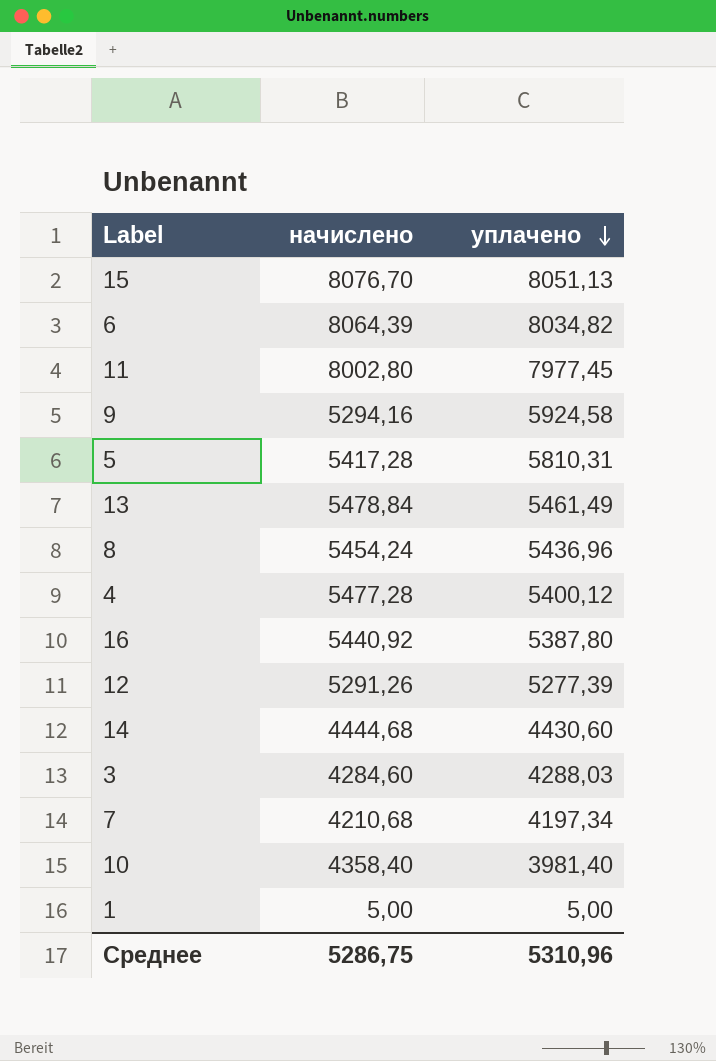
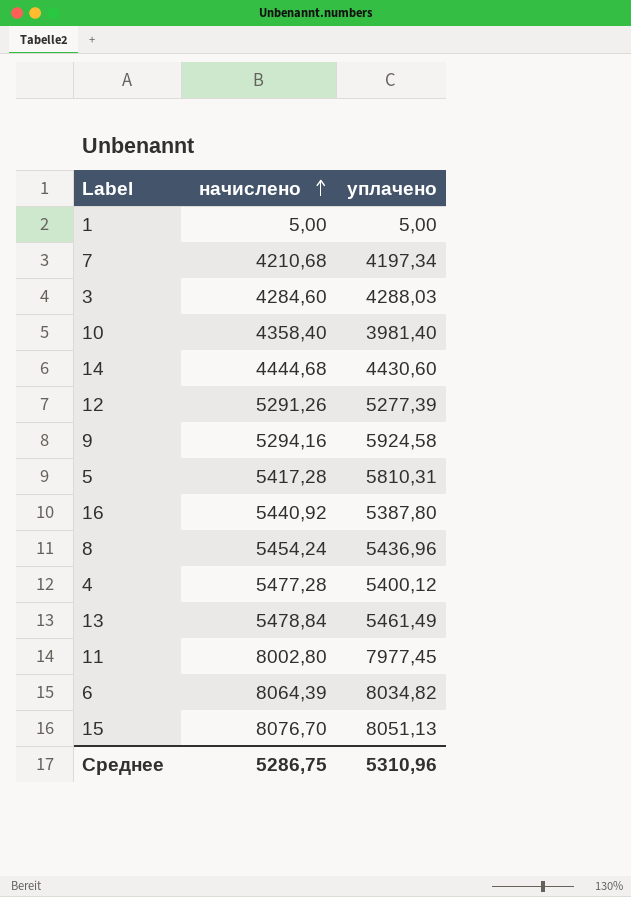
row order: уплачено descending -> начислено ascending

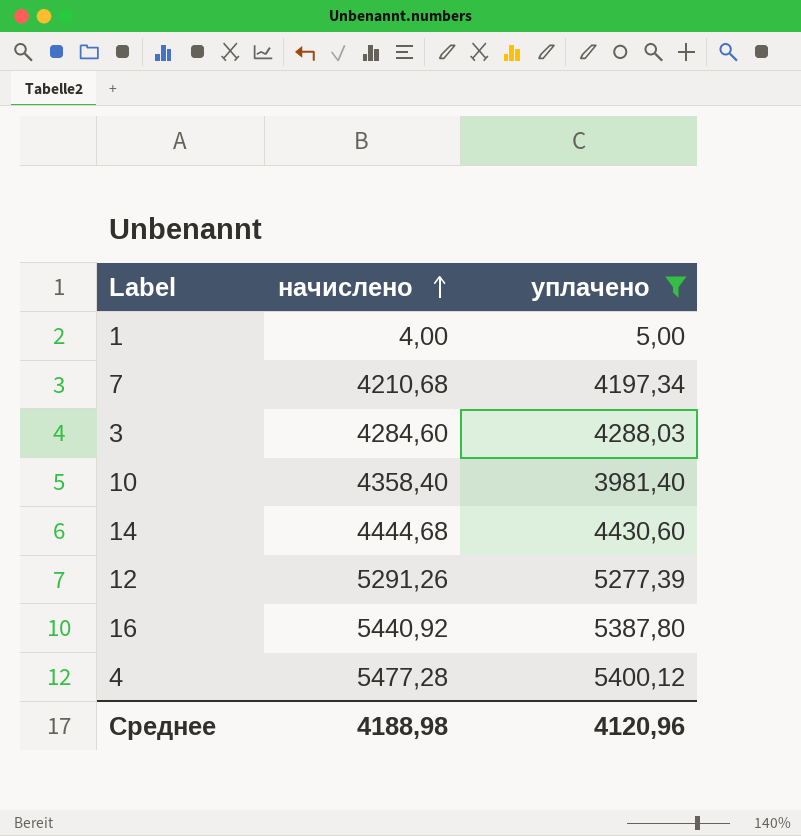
filter: none -> уплачено <= 5400,12
1 | начислено: 5,00 -> 4,00
Среднее | начислено: 5286,75 -> 4188,98
Среднее | уплачено: 5310,96 -> 4120,96

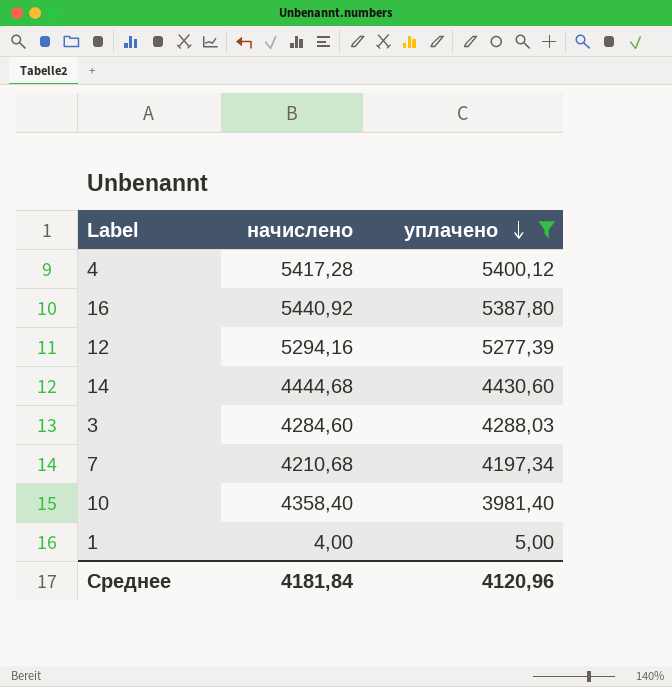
row order: начислено ascending -> уплачено descending
4 | начислено: 5477,28 -> 5417,28
12 | начислено: 5291,26 -> 5294,16
Среднее | начислено: 4188,98 -> 4181,84

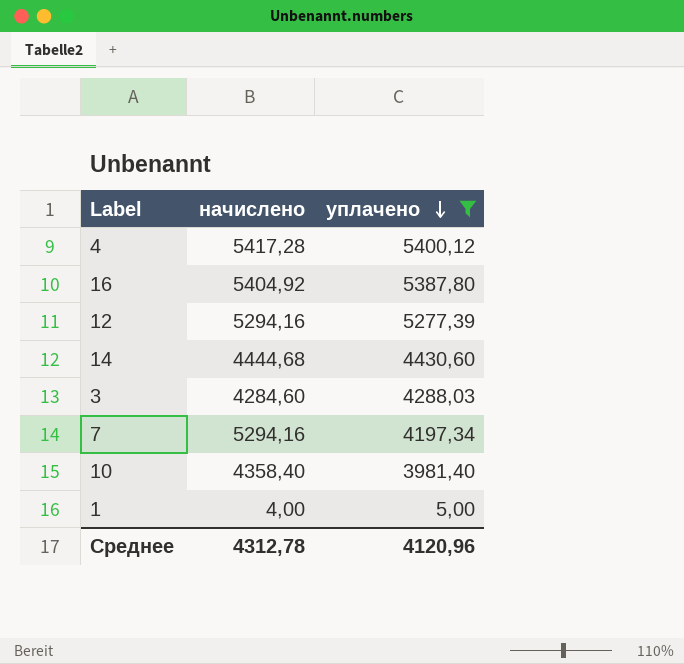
16 | начислено: 5440,92 -> 5404,92
7 | начислено: 4210,68 -> 5294,16
Среднее | начислено: 4181,84 -> 4312,78

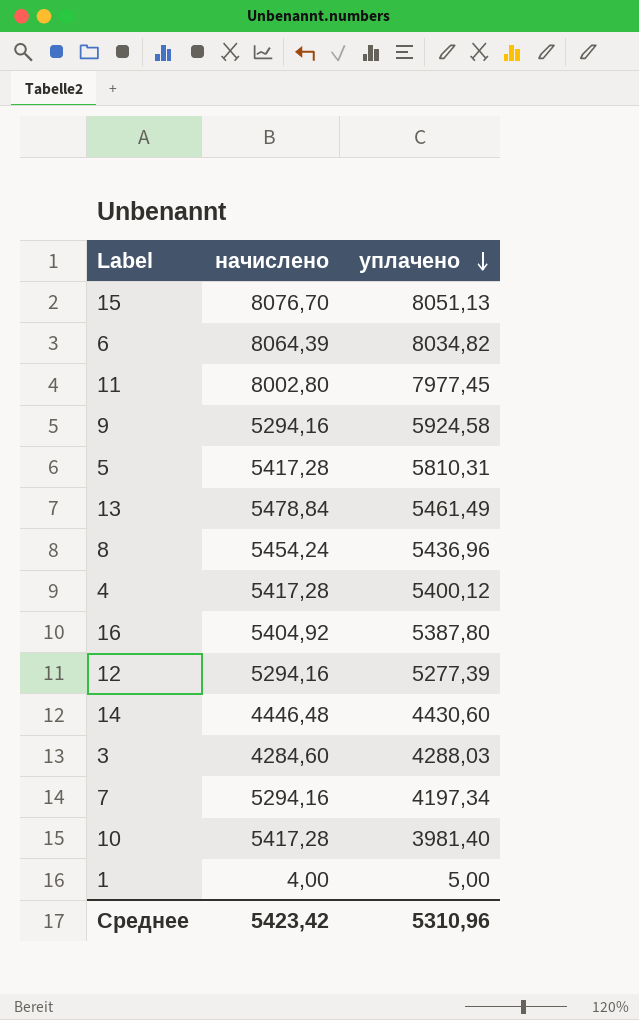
filter: уплачено <= 5400,12 -> none
14 | начислено: 4444,68 -> 4446,48
10 | начислено: 4358,40 -> 5417,28
Среднее | начислено: 4312,78 -> 5423,42
Среднее | уплачено: 4120,96 -> 5310,96

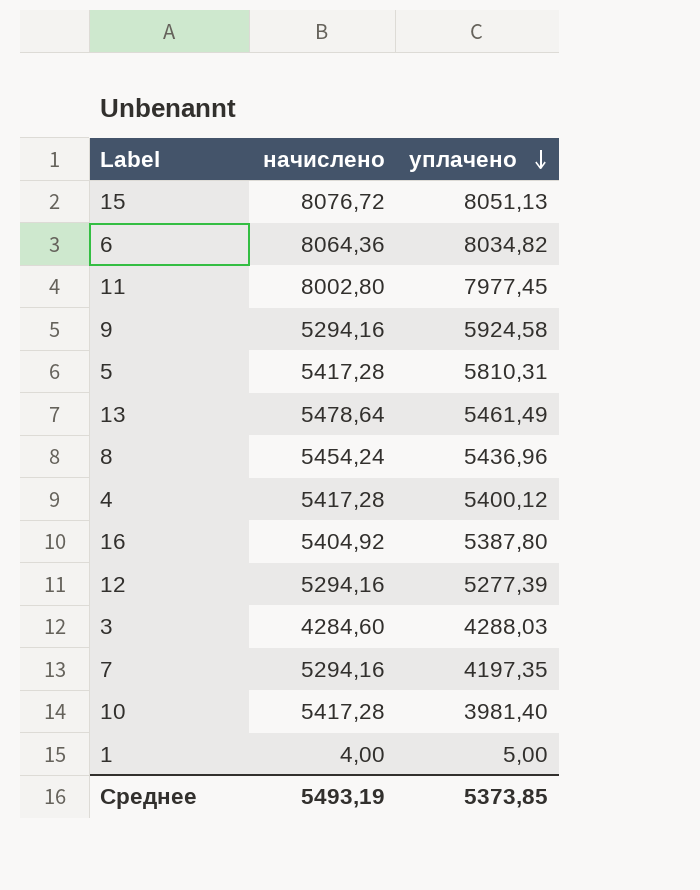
row 14: 4446,48 | 4430,60 -> none
15 | начислено: 8076,70 -> 8076,72
6 | начислено: 8064,39 -> 8064,36
13 | начислено: 5478,84 -> 5478,64
7 | уплачено: 4197,34 -> 4197,35
Среднее | начислено: 5423,42 -> 5493,19
Среднее | уплачено: 5310,96 -> 5373,85

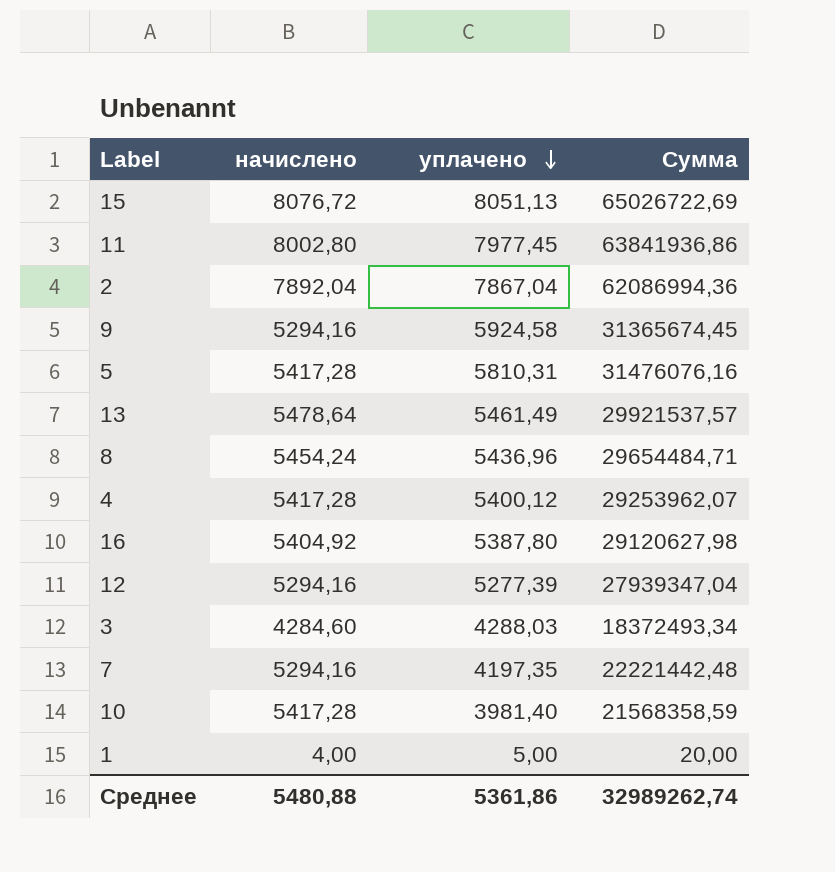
column Сумма | formula: none -> [начислено] * [уплачено]
row 6: 8064,36 | 8034,82 -> none
row 2: none -> 7892,04 | 7867,04 | 62086994,36
Среднее | начислено: 5493,19 -> 5480,88
Среднее | уплачено: 5373,85 -> 5361,86

